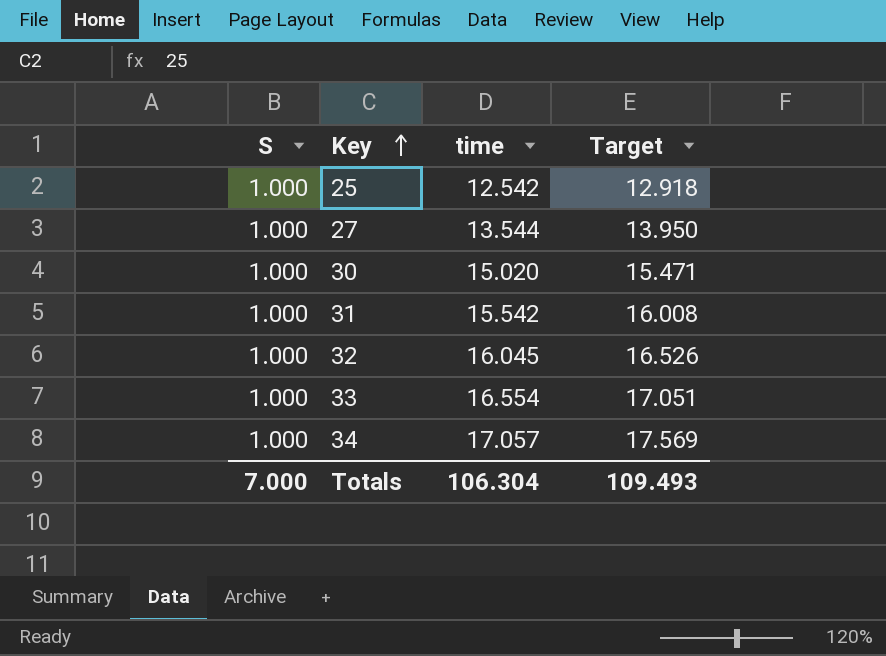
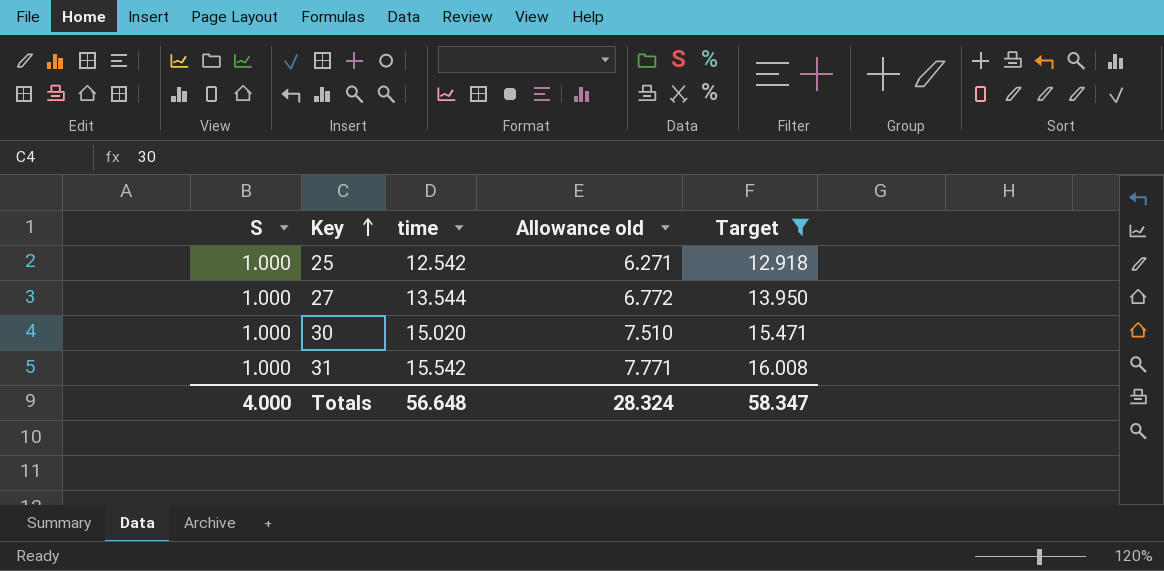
filter: none -> Target <= 16.008
column Allowance old | formula: none -> [time] * 0.5
Totals | S: 7.000 -> 4.000
Totals | time: 106.304 -> 56.648
Totals | Target: 109.493 -> 58.347

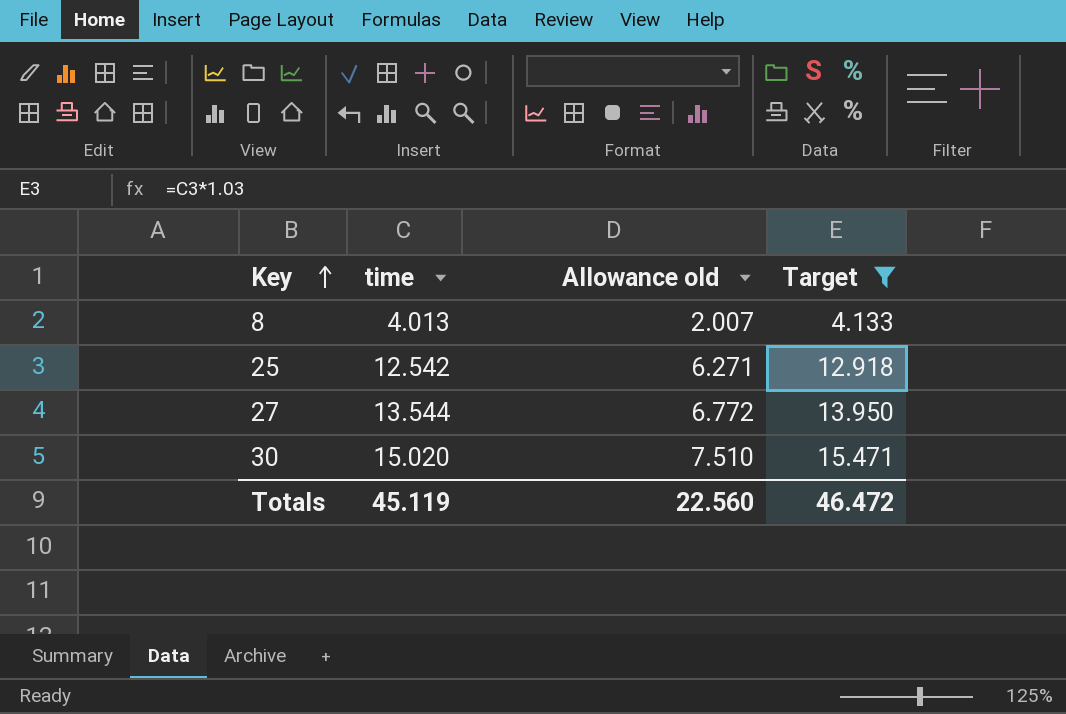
column S | position: 1 -> none
row 31: 1.000 | 15.542 | 7.771 | 16.008 -> none
row 8: none -> 4.013 | 2.007 | 4.133
Totals | time: 56.648 -> 45.119
Totals | Allowance old: 28.324 -> 22.560
Totals | Target: 58.347 -> 46.472

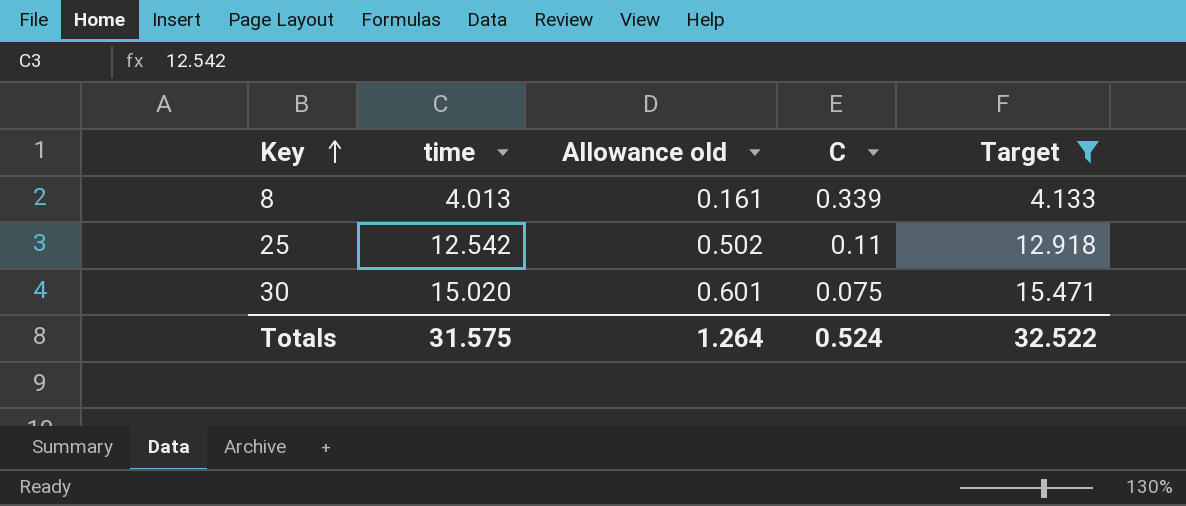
column Allowance old | formula: [time] * 0.5 -> [time] * 0.04
column C | position: none -> 4
row 27: 13.544 | 6.772 | 13.950 -> none
Totals | time: 45.119 -> 31.575
Totals | Allowance old: 22.560 -> 1.264
Totals | Target: 46.472 -> 32.522

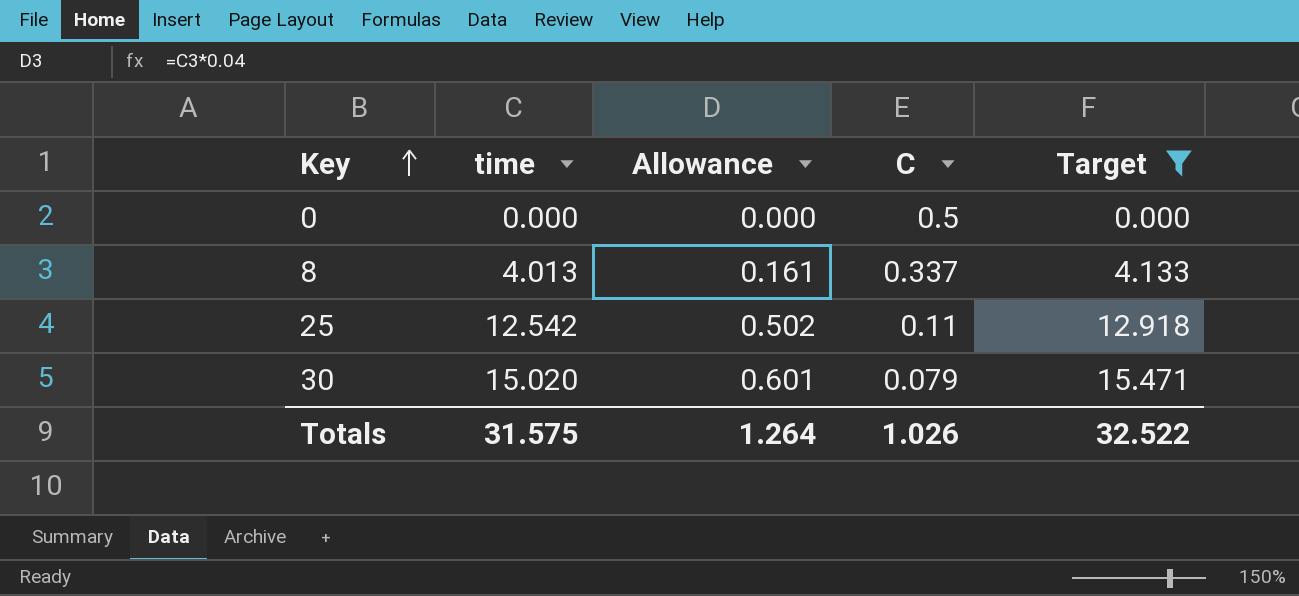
column name: Allowance old -> Allowance
row 0: none -> 0.000 | 0.000 | 0.5 | 0.000
8 | C: 0.339 -> 0.337
30 | C: 0.075 -> 0.079
Totals | C: 0.524 -> 1.026

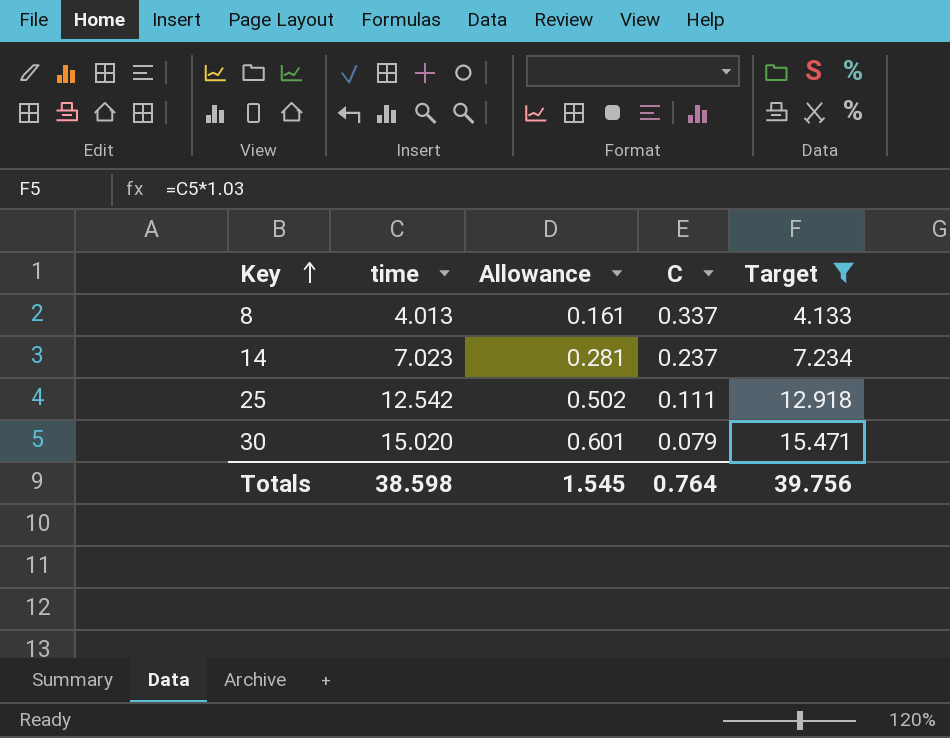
row 0: 0.000 | 0.000 | 0.5 | 0.000 -> none
row 14: none -> 7.023 | 0.281 | 0.237 | 7.234
25 | C: 0.11 -> 0.111
Totals | time: 31.575 -> 38.598
Totals | Allowance: 1.264 -> 1.545
Totals | C: 1.026 -> 0.764
Totals | Target: 32.522 -> 39.756

